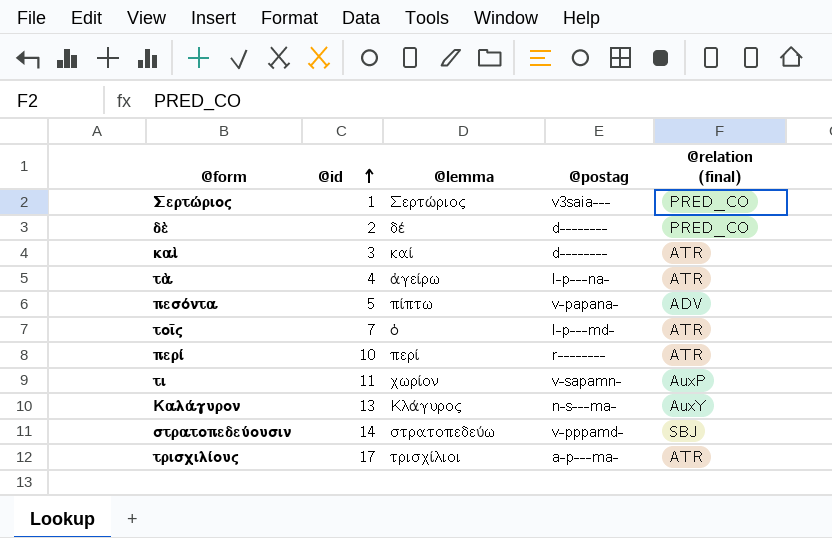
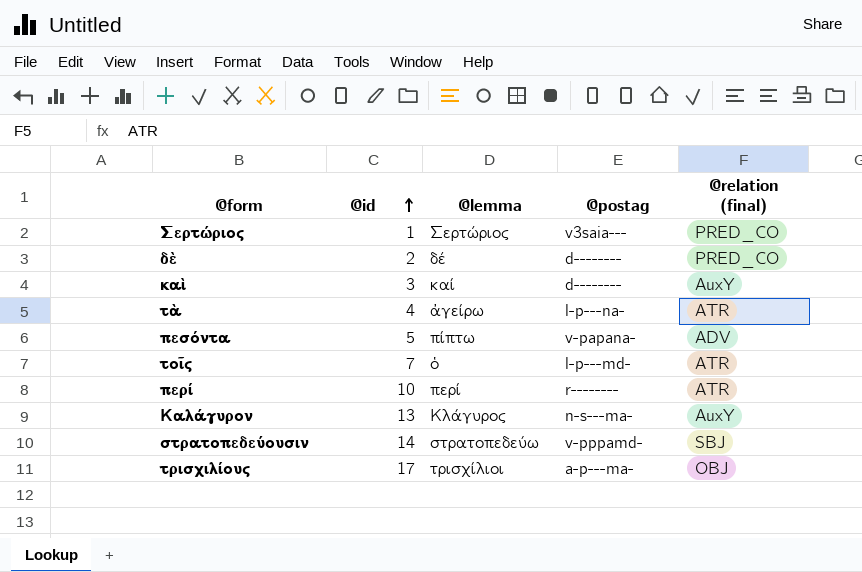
row τι: 11 | χωρίον | v-sapamn- | AuxP -> none
καὶ | @relation (final): ATR -> AuxY
τρισχιλίους | @relation (final): ATR -> OBJ

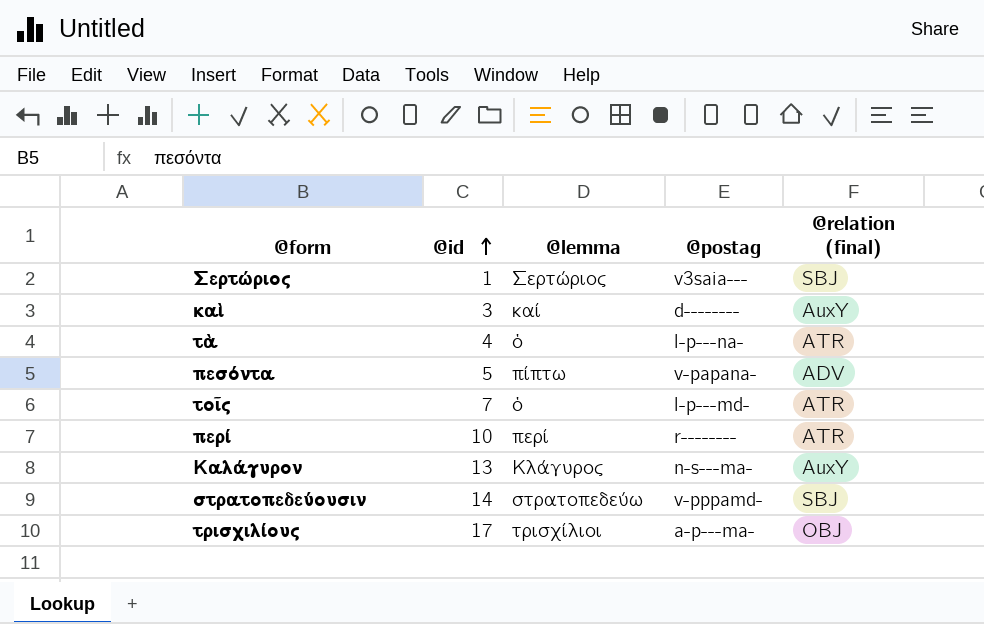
row δὲ: 2 | δέ | d-------- | PRED_CO -> none
Σερτώριος | @relation (final): PRED_CO -> SBJ
τὰ | @lemma: ἀγείρω -> ὁ

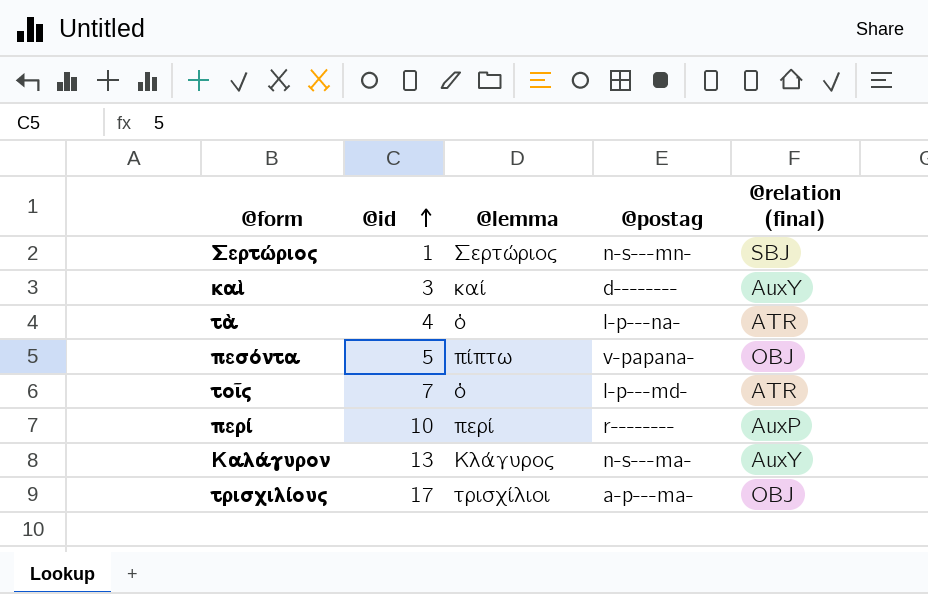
row στρατοπεδεύουσιν: 14 | στρατοπεδεύω | v-pppamd- | SBJ -> none
Σερτώριος | @postag: v3saia--- -> n-s---mn-
πεσόντα | @relation (final): ADV -> OBJ
περί | @relation (final): ATR -> AuxP

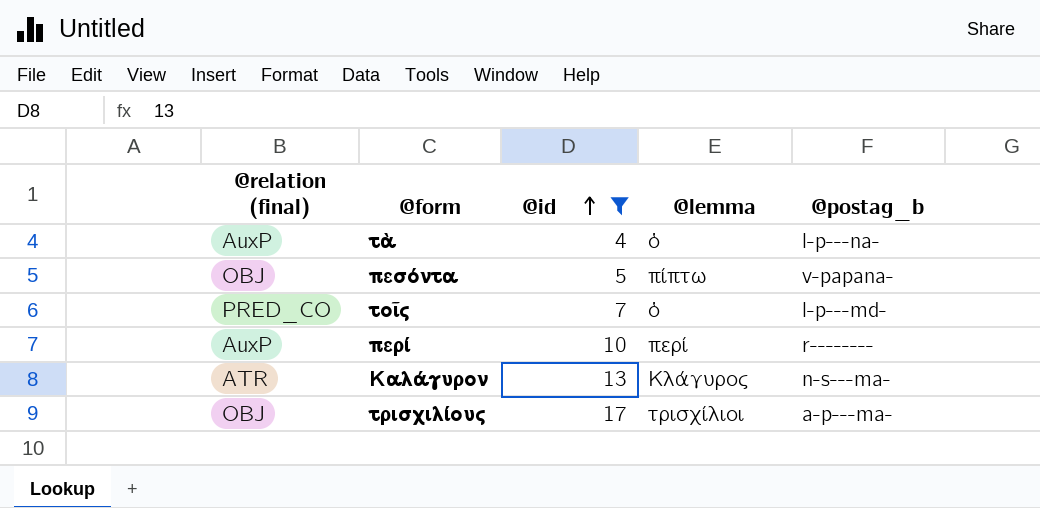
filter: none -> @id >= 4
column @relation (final) | position: 5 -> 1
column name: @postag -> @postag_b
τὰ | @relation (final): ATR -> AuxP
τοῖς | @relation (final): ATR -> PRED_CO
Καλάγυρον | @relation (final): AuxY -> ATR

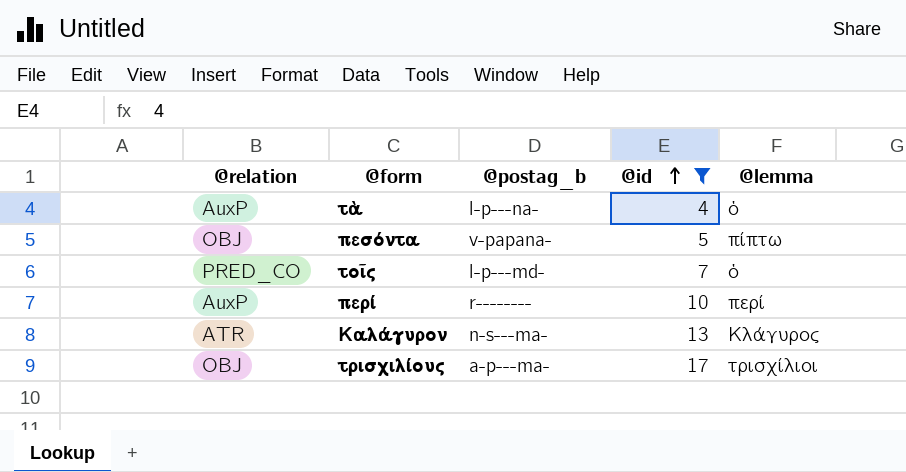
column name: @relation (final) -> @relation
column @postag_b | position: 5 -> 3

